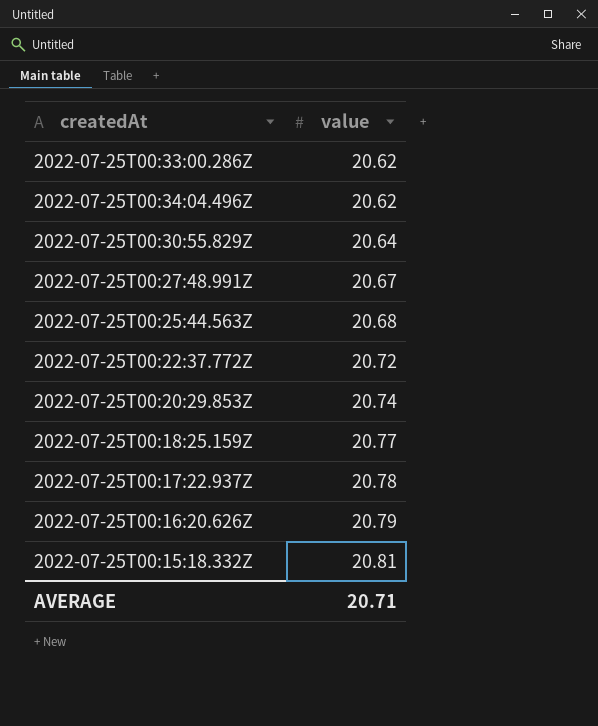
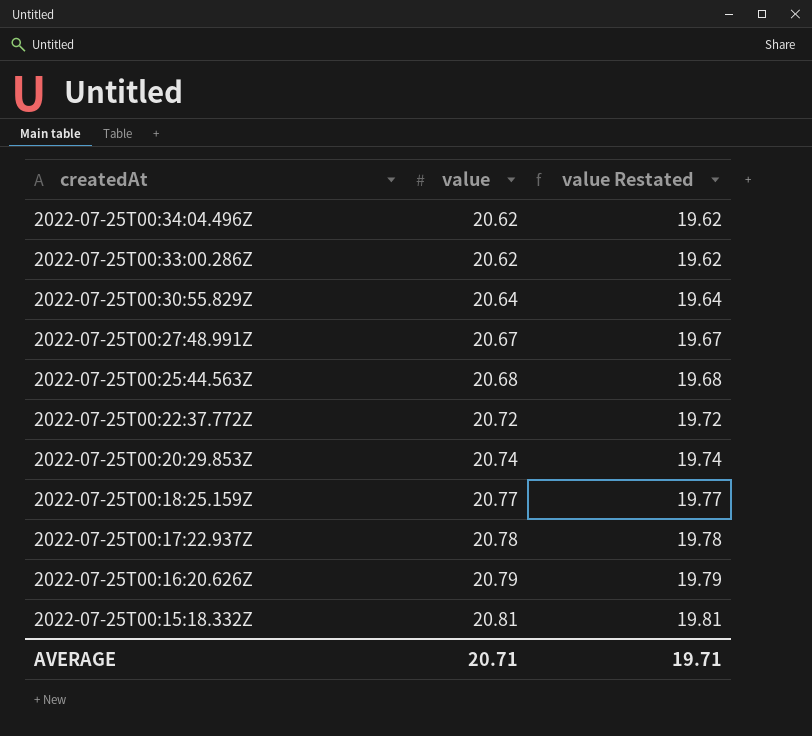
row order: value ascending -> createdAt descending
column value Restated | formula: none -> [value] - 1

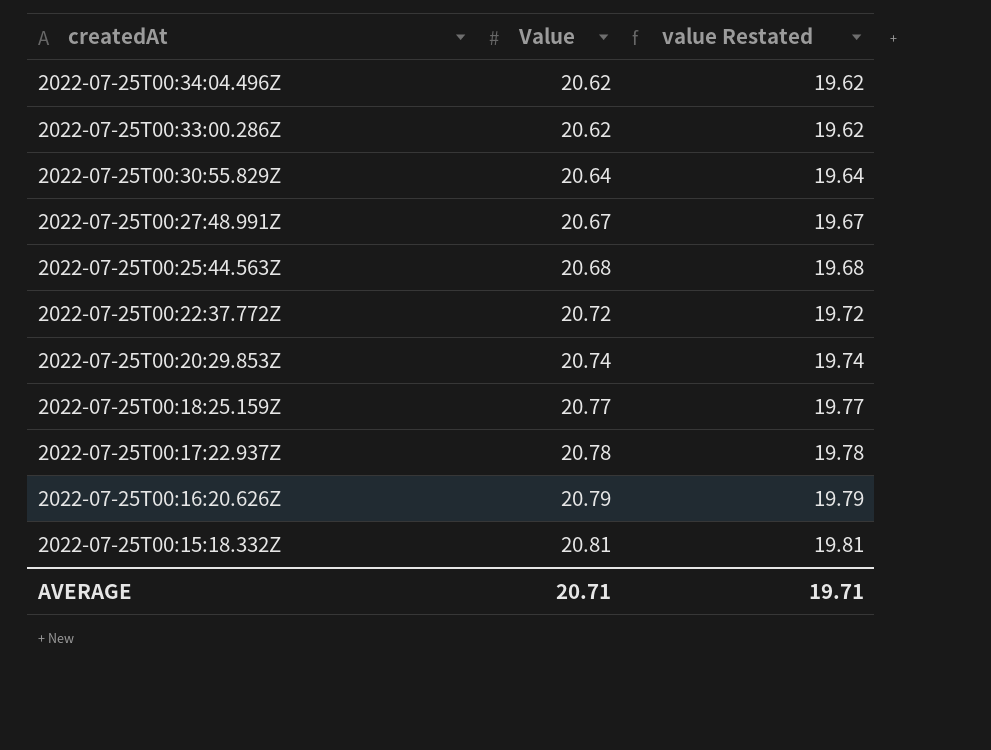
column name: value -> Value

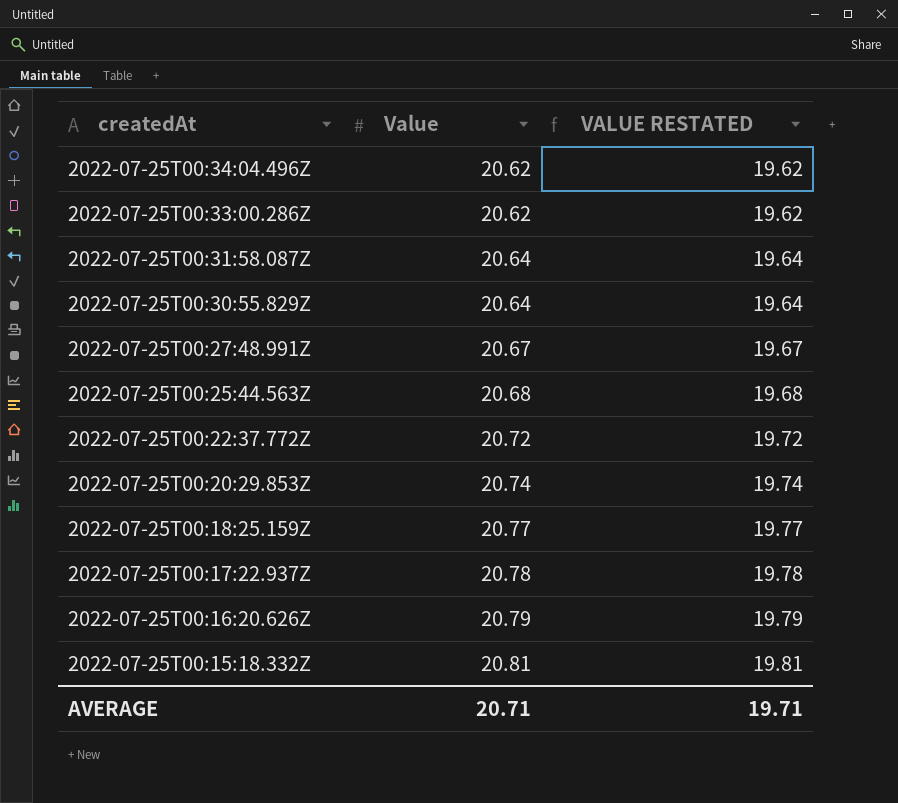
column name: value Restated -> VALUE RESTATED
row 2022-07-25T00:31:58.087Z: none -> 20.64 | 19.64

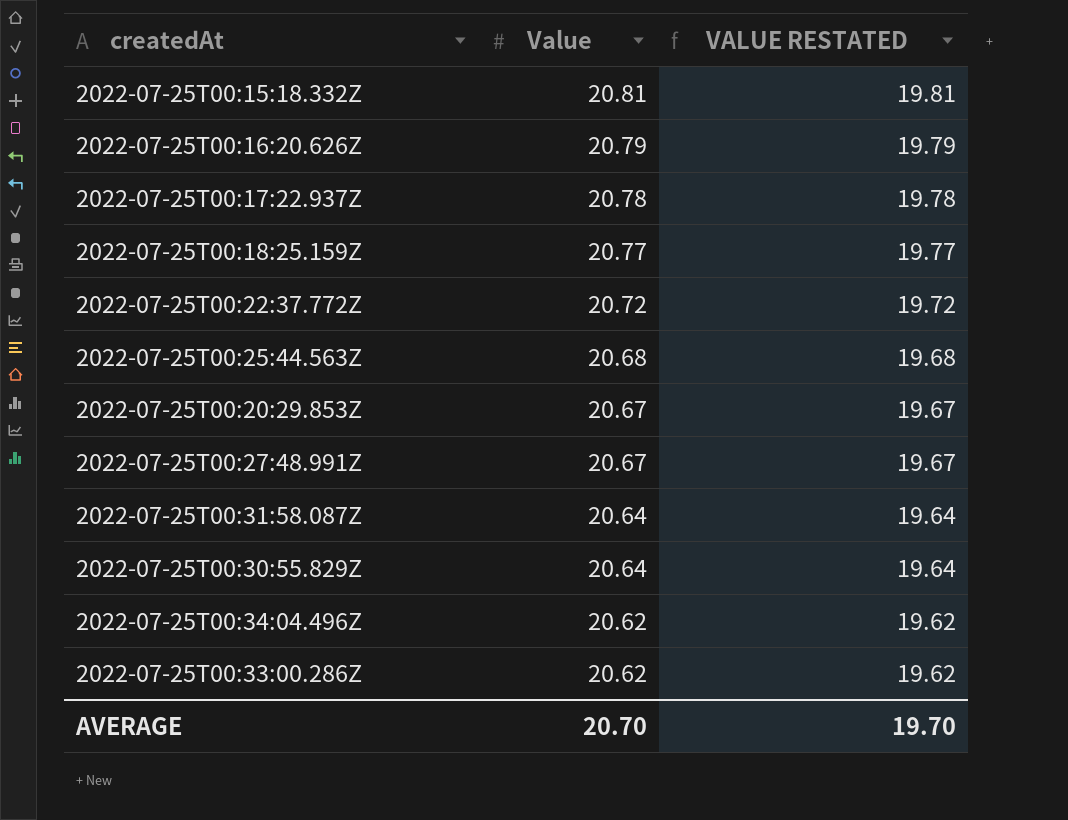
row order: createdAt descending -> Value descending
2022-07-25T00:20:29.853Z | Value: 20.74 -> 20.67
2022-07-25T00:20:29.853Z | VALUE RESTATED: 19.74 -> 19.67
AVERAGE | Value: 20.71 -> 20.70
AVERAGE | VALUE RESTATED: 19.71 -> 19.70

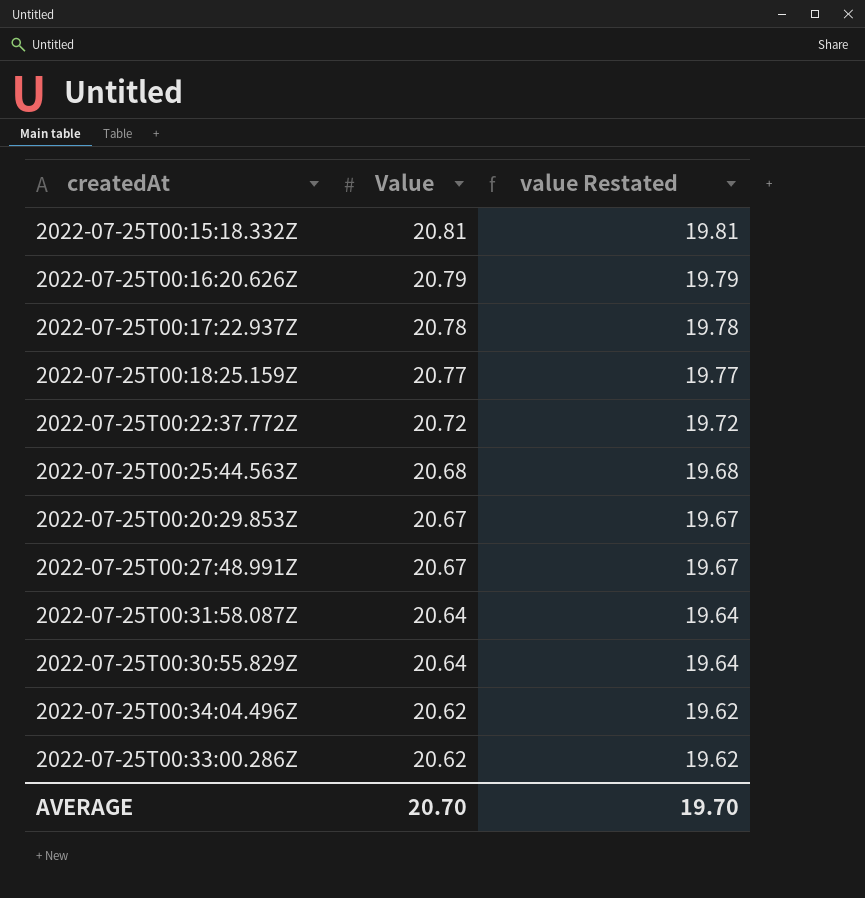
column name: VALUE RESTATED -> value Restated

